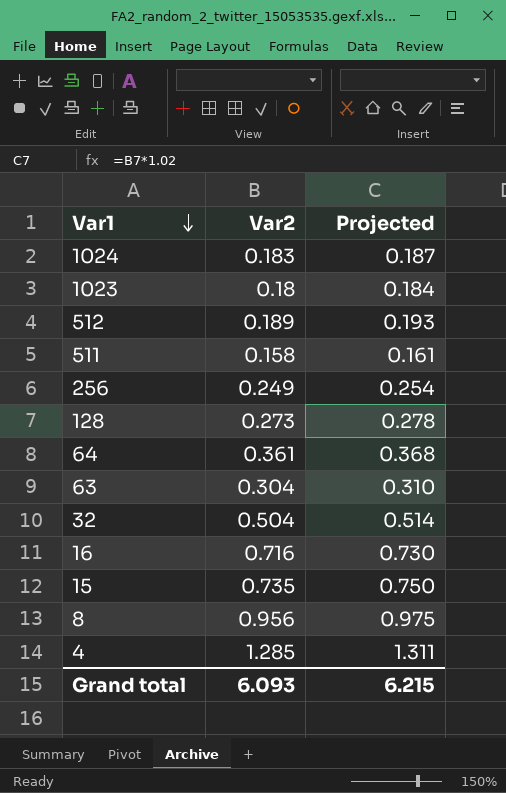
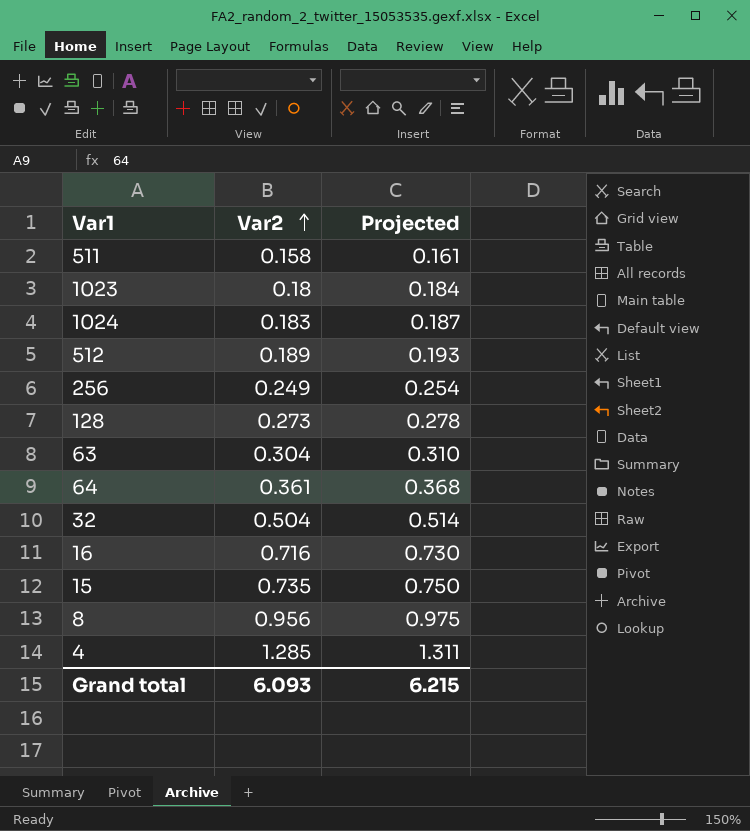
row order: Var1 descending -> Var2 ascending

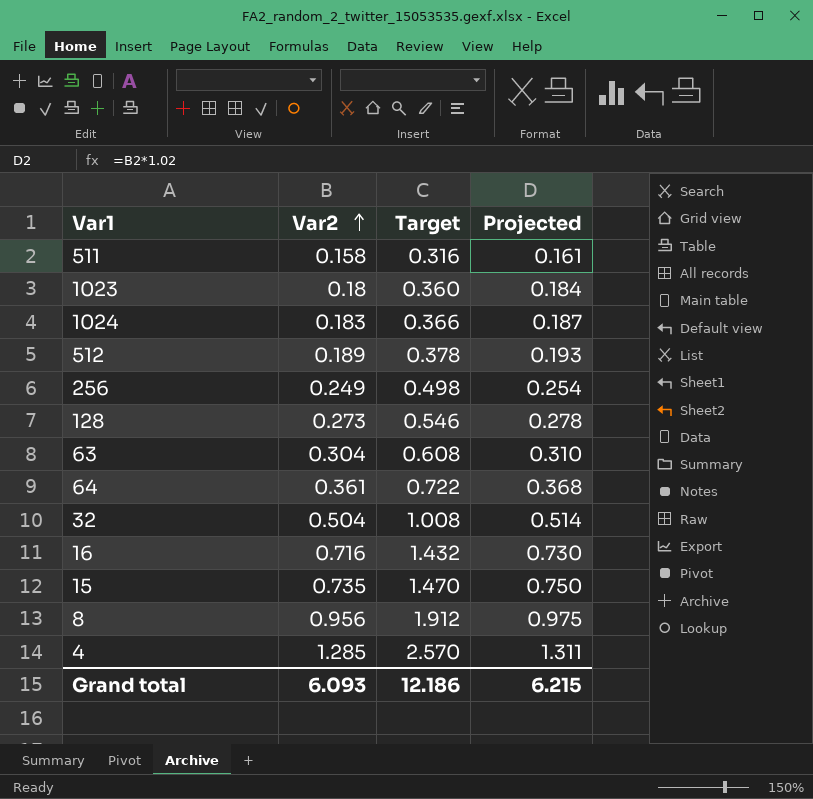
column Target | formula: none -> [Var2] * 2

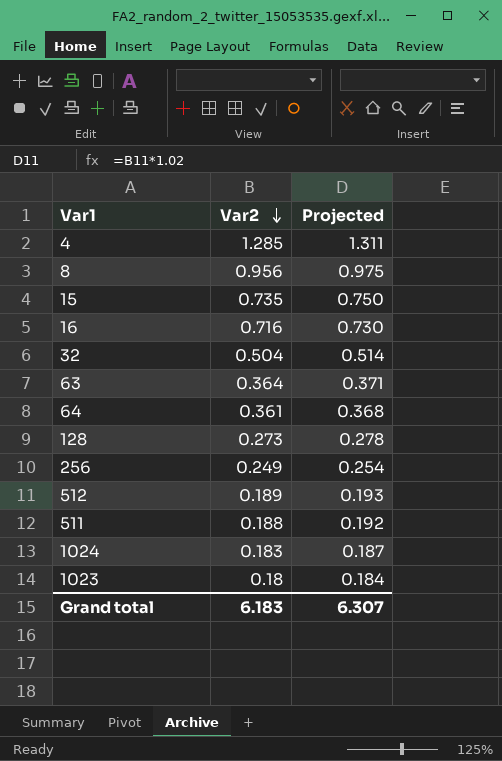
row order: Var2 ascending -> Var2 descending
column Target | formula: [Var2] * 2 -> none
63 | Var2: 0.304 -> 0.364
63 | Projected: 0.310 -> 0.371
511 | Var2: 0.158 -> 0.188
511 | Projected: 0.161 -> 0.192
Grand total | Var2: 6.093 -> 6.183
Grand total | Projected: 6.215 -> 6.307

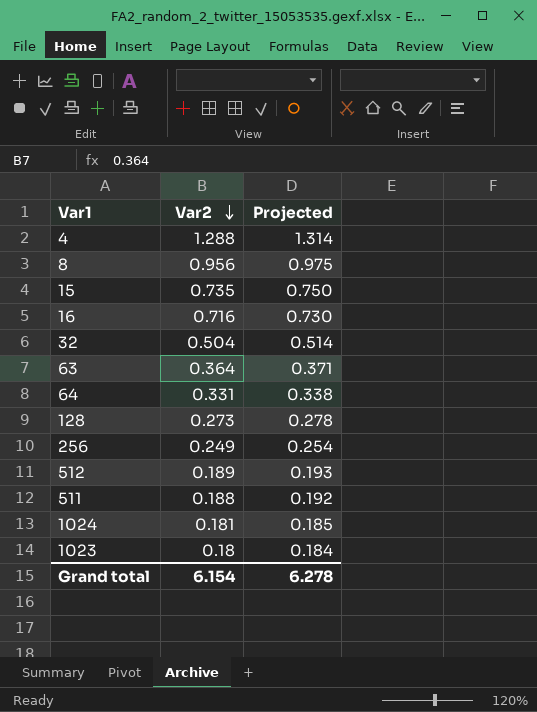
4 | Var2: 1.285 -> 1.288
4 | Projected: 1.311 -> 1.314
64 | Var2: 0.361 -> 0.331
64 | Projected: 0.368 -> 0.338
1024 | Var2: 0.183 -> 0.181
1024 | Projected: 0.187 -> 0.185
Grand total | Var2: 6.183 -> 6.154
Grand total | Projected: 6.307 -> 6.278

